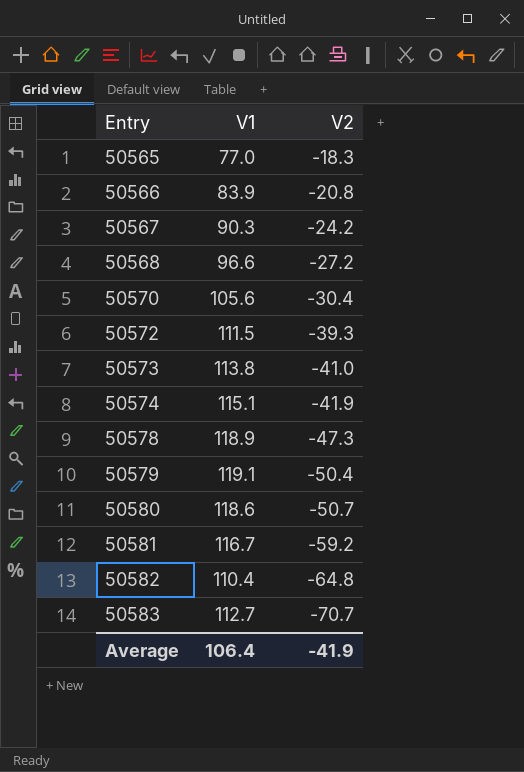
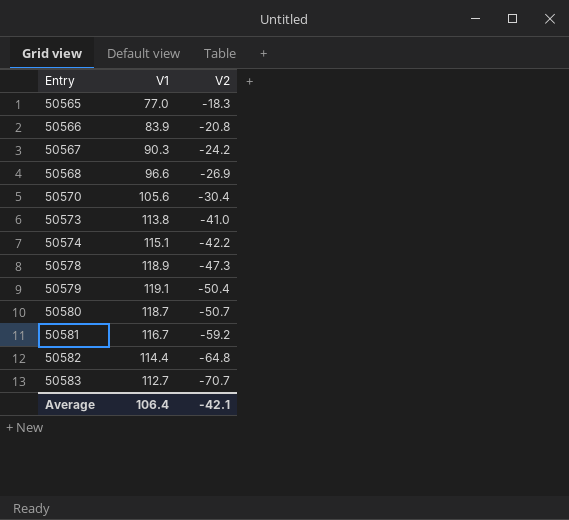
row 50572: 111.5 | -39.3 -> none
50568 | V2: -27.2 -> -26.9
50574 | V2: -41.9 -> -42.2
50580 | V1: 118.6 -> 118.7
50582 | V1: 110.4 -> 114.4
Average | V2: -41.9 -> -42.1

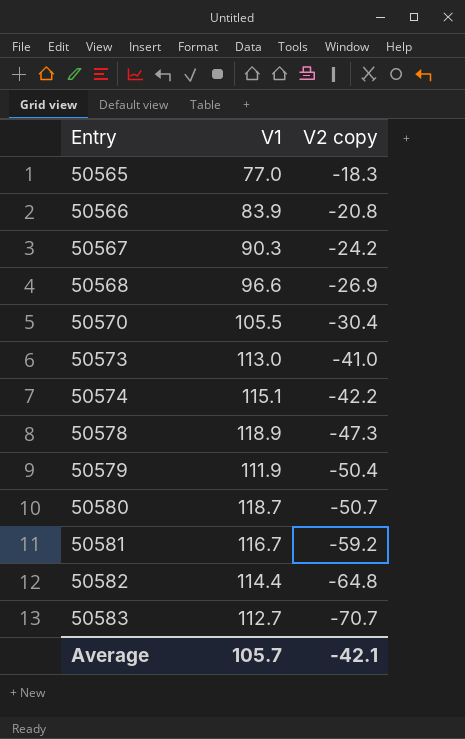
column name: V2 -> V2 copy
50570 | V1: 105.6 -> 105.5
50573 | V1: 113.8 -> 113.0
50579 | V1: 119.1 -> 111.9
Average | V1: 106.4 -> 105.7

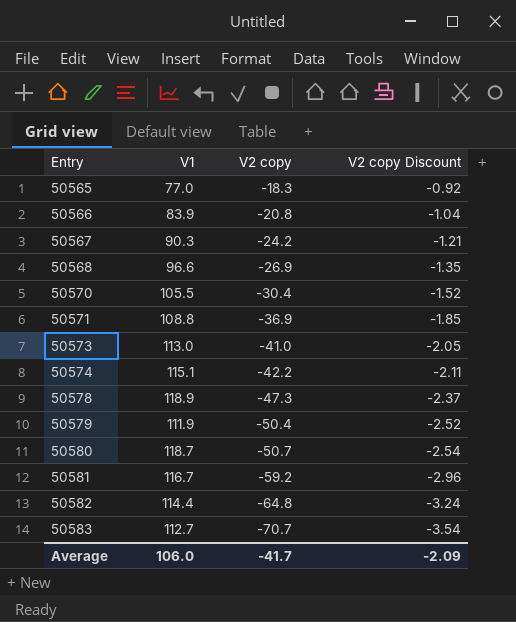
column V2 copy Discount | formula: none -> [V2 copy] * 0.05
row 50571: none -> 108.8 | -36.9 | -1.85
Average | V1: 105.7 -> 106.0
Average | V2 copy: -42.1 -> -41.7

